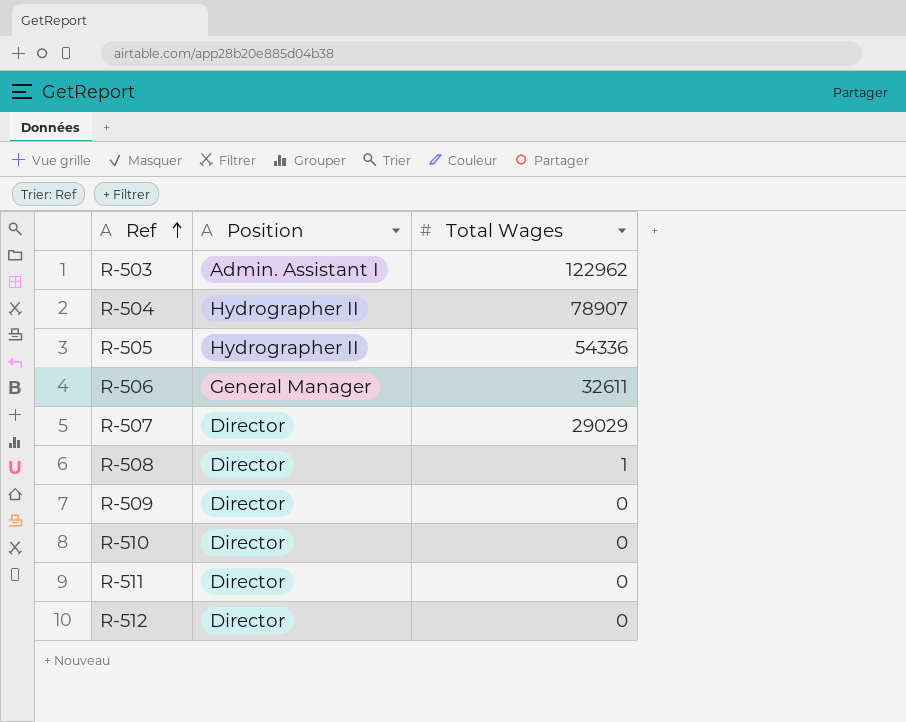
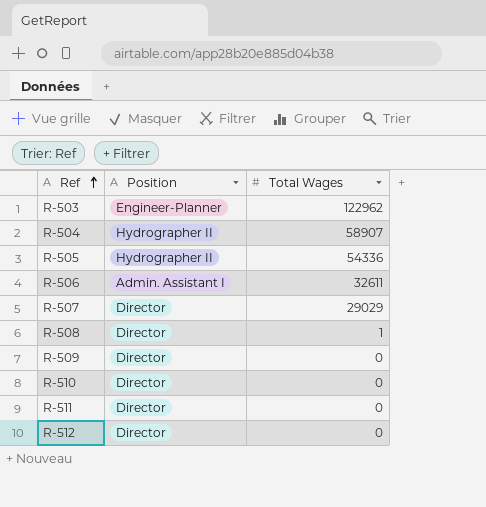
R-503 | Position: Admin. Assistant I -> Engineer-Planner
R-504 | Total Wages: 78907 -> 58907
R-506 | Position: General Manager -> Admin. Assistant I

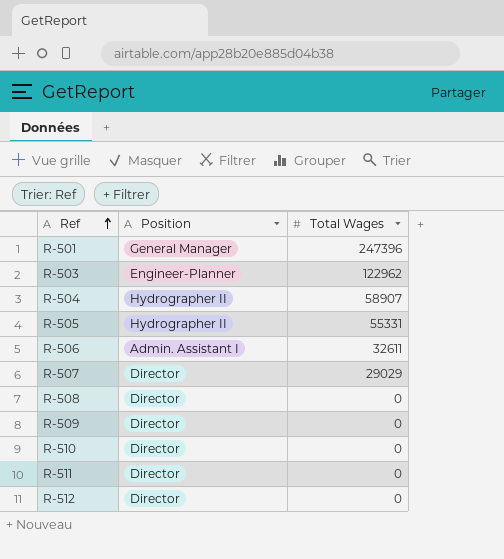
row R-501: none -> General Manager | 247396
R-505 | Total Wages: 54336 -> 55331
R-508 | Total Wages: 1 -> 0

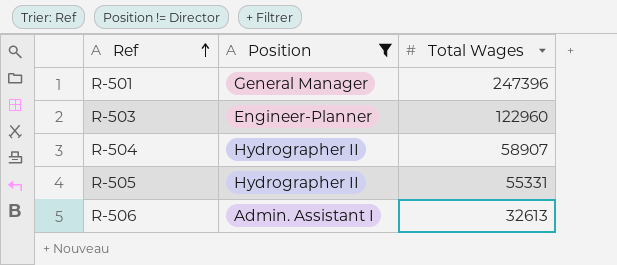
filter: none -> Position != Director
R-503 | Total Wages: 122962 -> 122960
R-506 | Total Wages: 32611 -> 32613

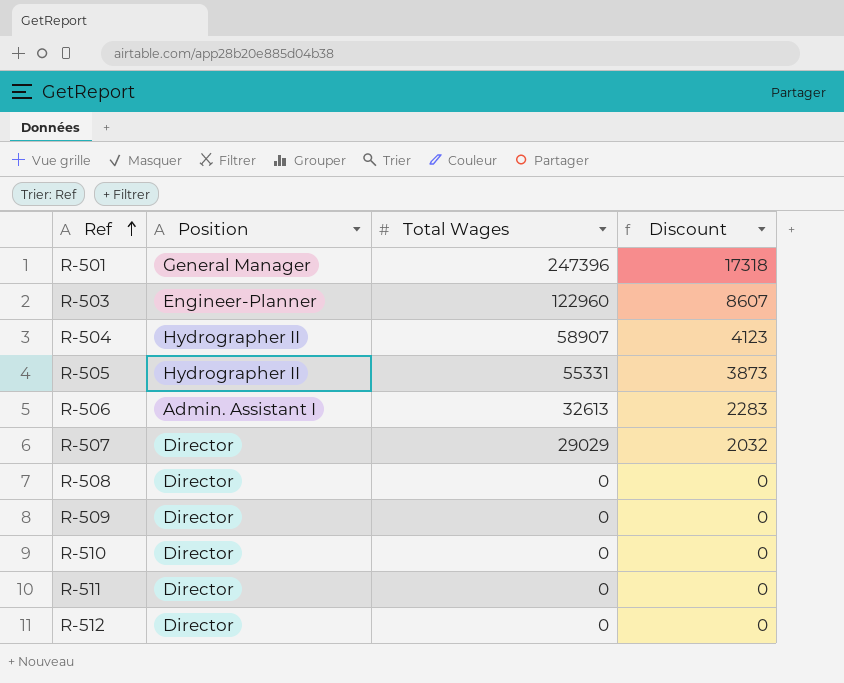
filter: Position != Director -> none
column Discount | formula: none -> [Total Wages] * 0.07

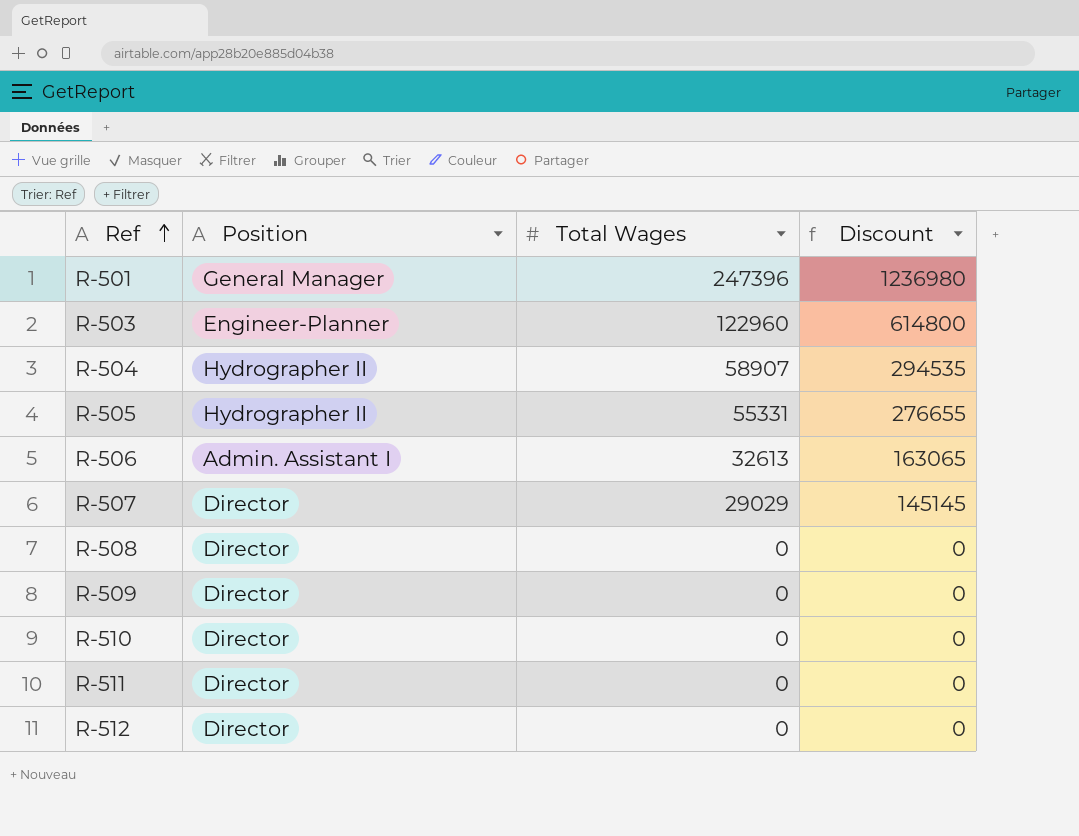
column Discount | formula: [Total Wages] * 0.07 -> [Total Wages] * 5

